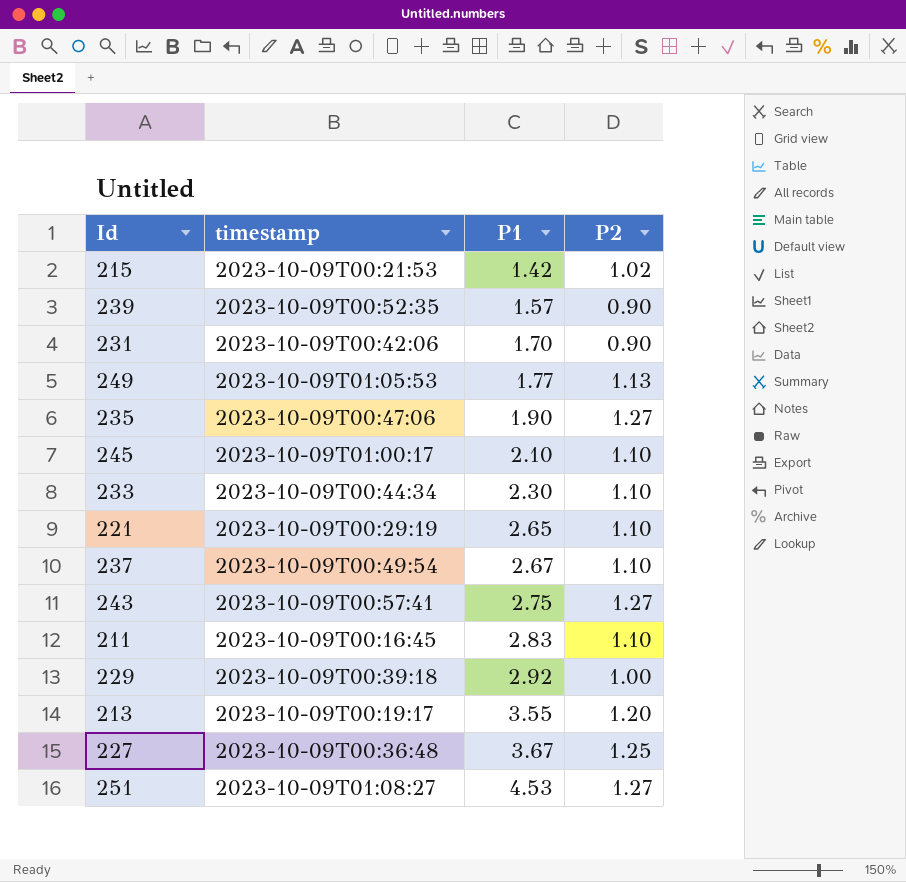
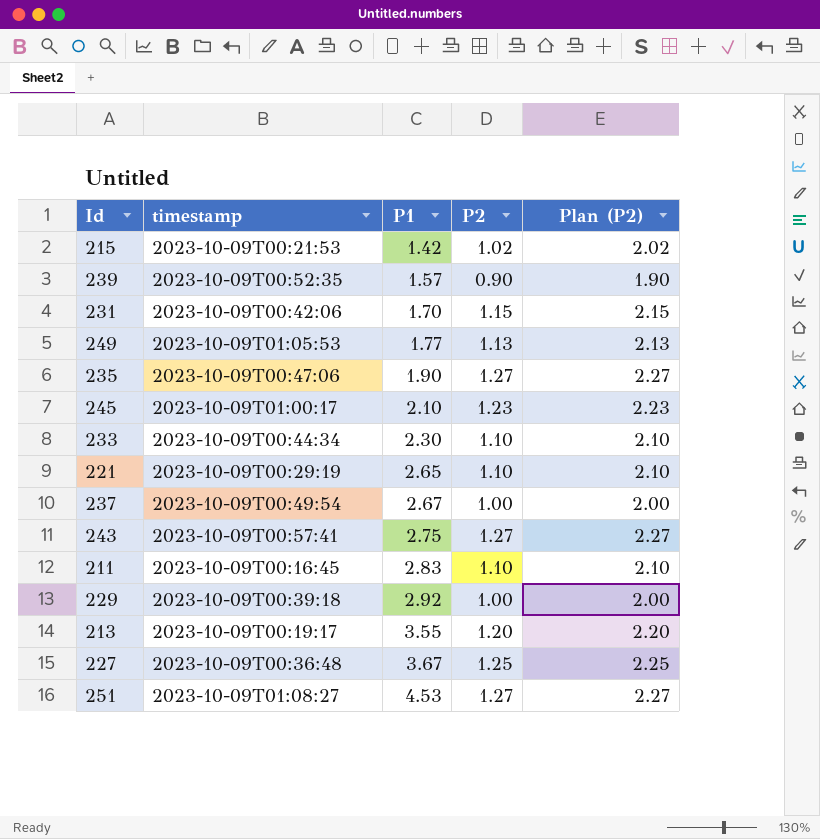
column Plan (P2) | formula: none -> [P2] + 1
231 | P2: 0.90 -> 1.15
245 | P2: 1.10 -> 1.23
237 | P2: 1.10 -> 1.00

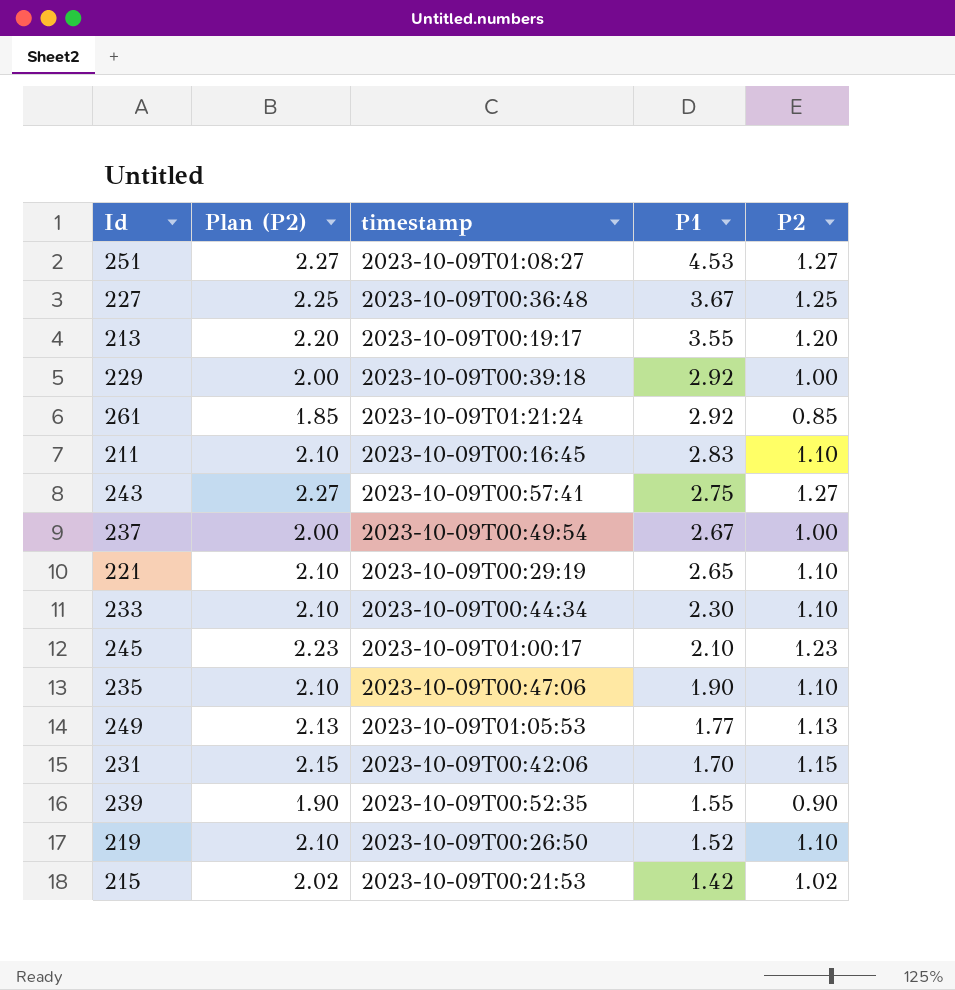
row order: P1 ascending -> P1 descending
column Plan (P2) | position: 5 -> 2
row 261: none -> 1.85 | 2023-10-09T01:21:24 | 2.92 | 0.85
235 | Plan (P2): 2.27 -> 2.10
235 | P2: 1.27 -> 1.10
239 | P1: 1.57 -> 1.55
row 219: none -> 2.10 | 2023-10-09T00:26:50 | 1.52 | 1.10

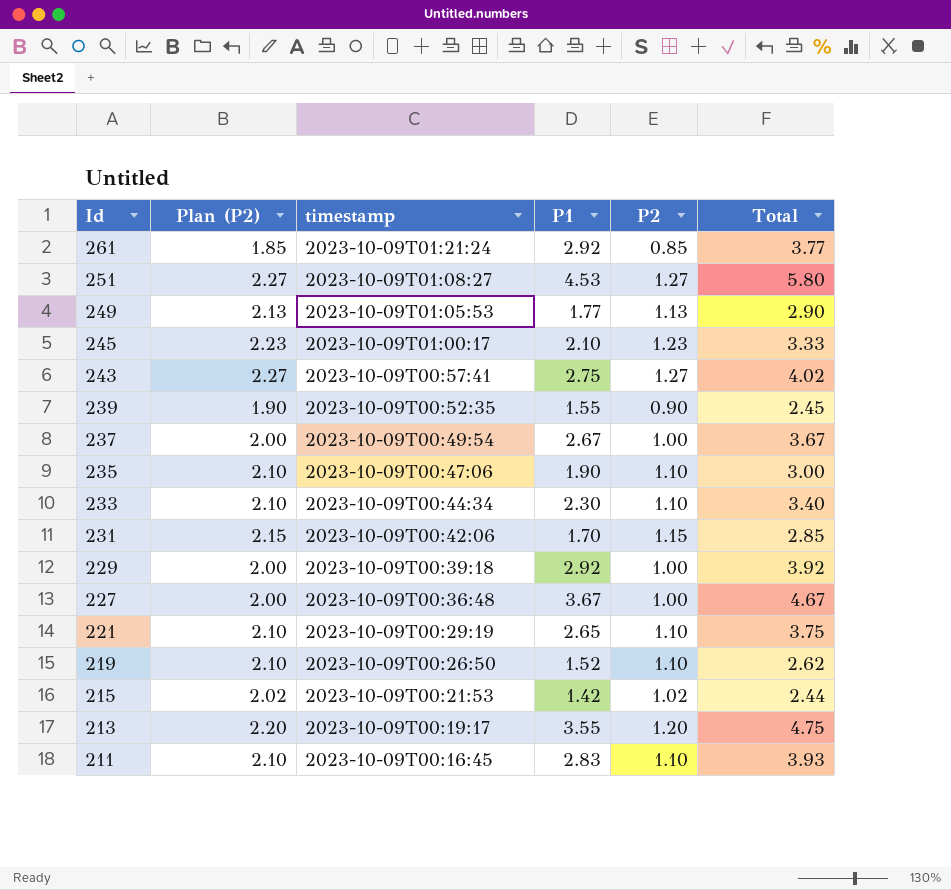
row order: P1 descending -> Id descending
column Total | formula: none -> [P1] + [P2]
227 | Plan (P2): 2.25 -> 2.00
227 | P2: 1.25 -> 1.00

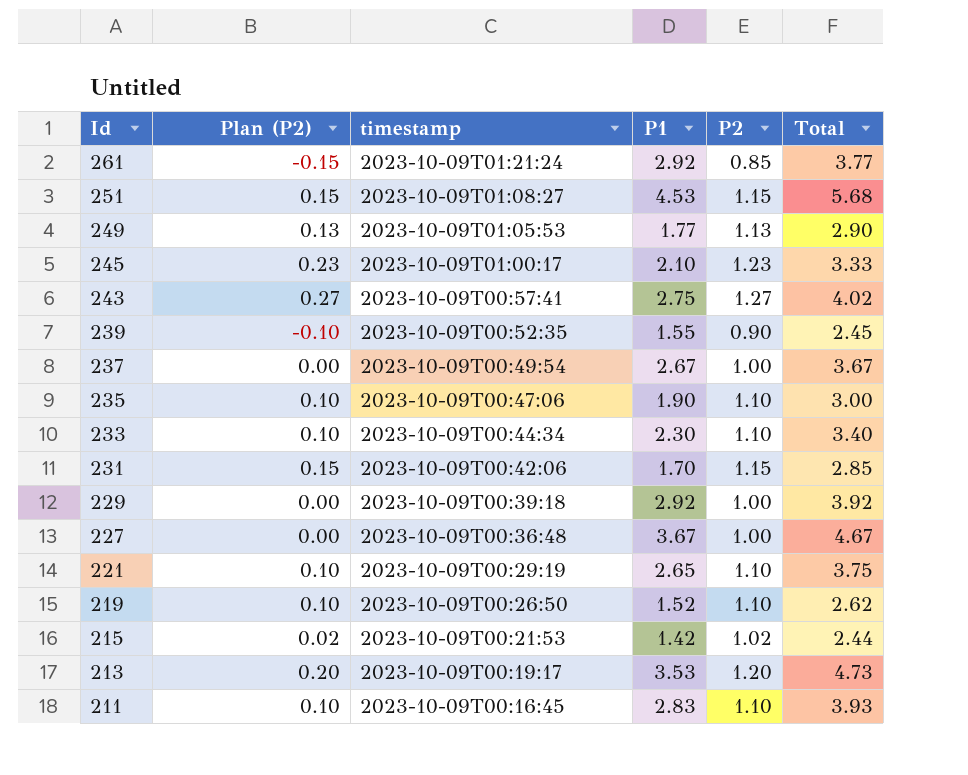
column Plan (P2) | formula: [P2] + 1 -> [P2] - 1
251 | P2: 1.27 -> 1.15
251 | Total: 5.80 -> 5.68
213 | P1: 3.55 -> 3.53
213 | Total: 4.75 -> 4.73

